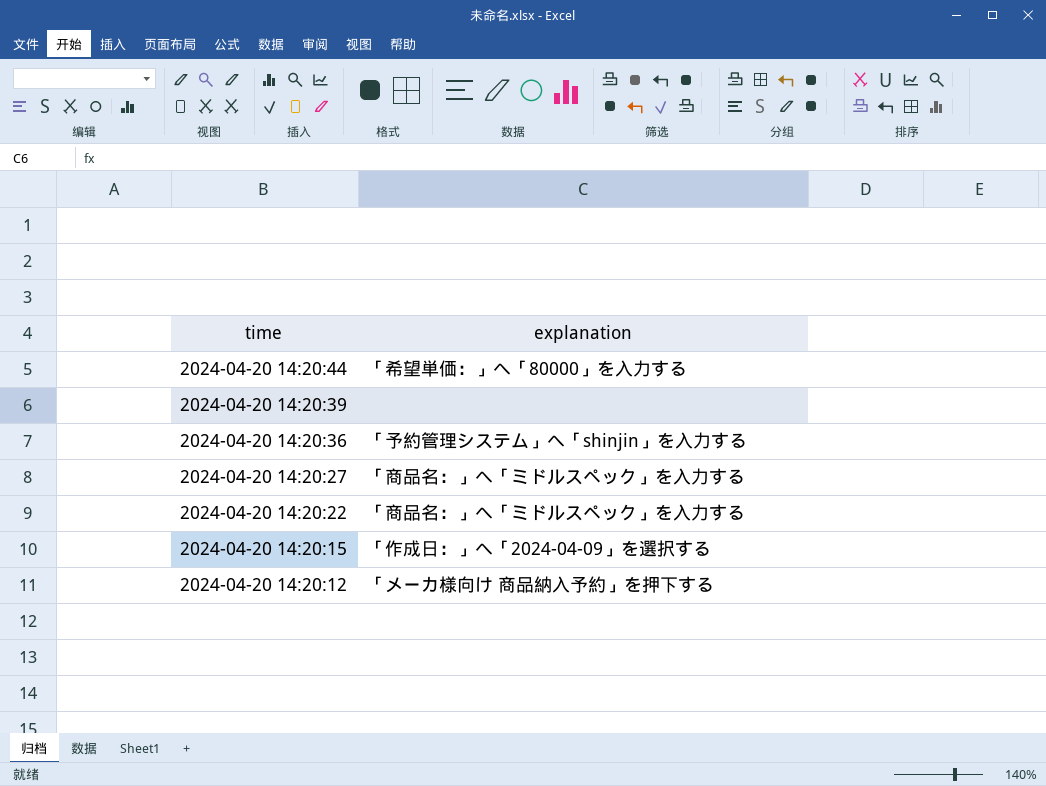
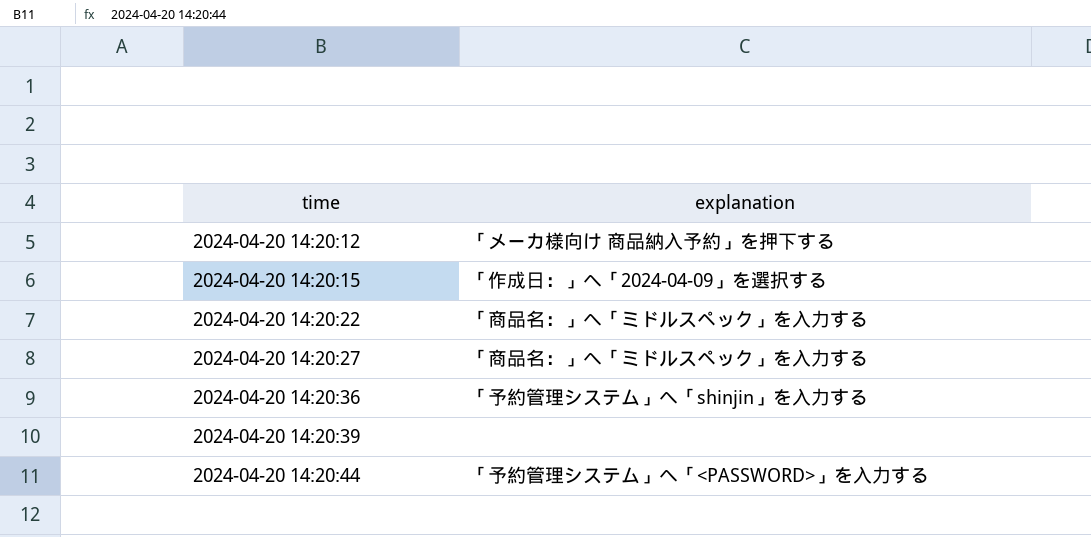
row order: time descending -> time ascending
2024-04-20 14:20:44 | explanation: 「希望単価：」へ「80000」を入力する -> 「予約管理システム」へ「<PASSWORD>」を入力する

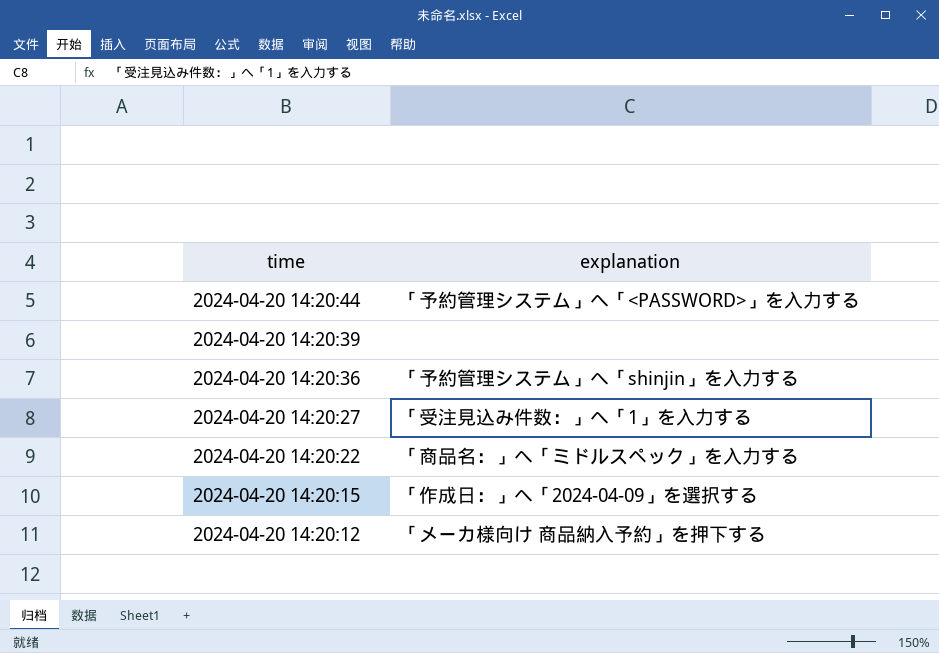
row order: time ascending -> time descending
2024-04-20 14:20:27 | explanation: 「商品名：」へ「ミドルスペック」を入力する -> 「受注見込み件数：」へ「1」を入力する

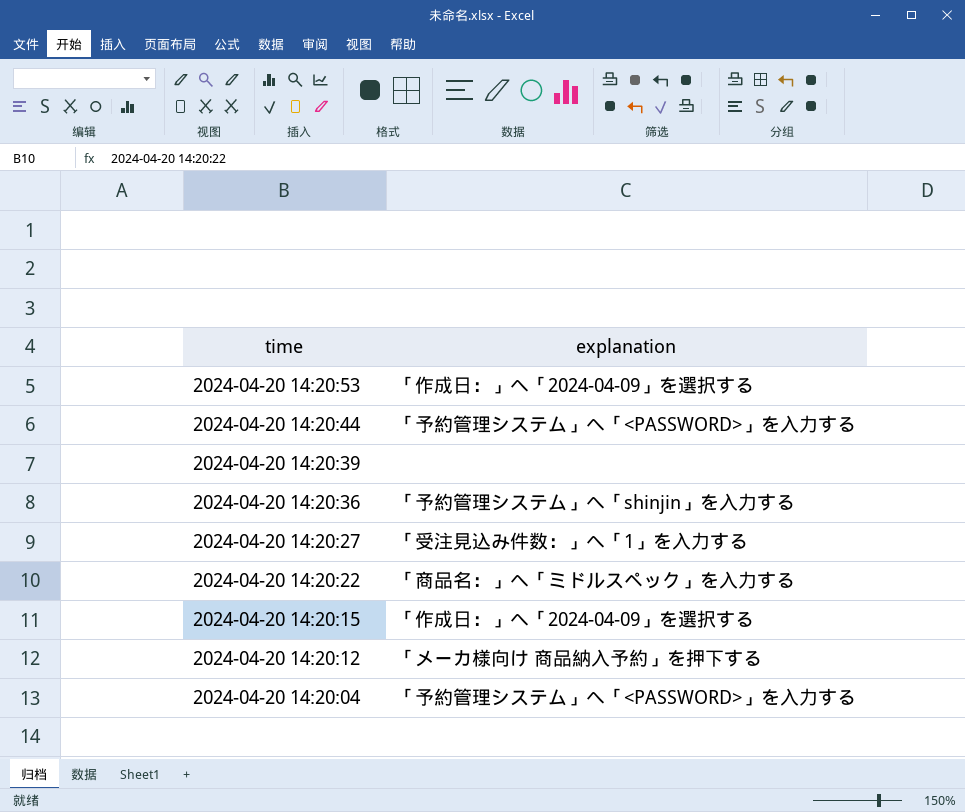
row 2024-04-20 14:20:53: none -> 「作成日：」へ「2024-04-09」を選択する
row 2024-04-20 14:20:04: none -> 「予約管理システム」へ「<PASSWORD>」を入力する

